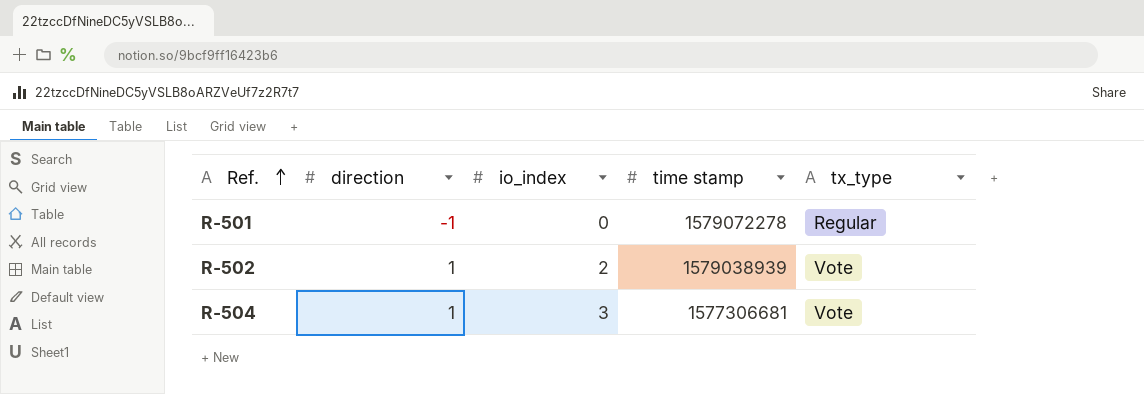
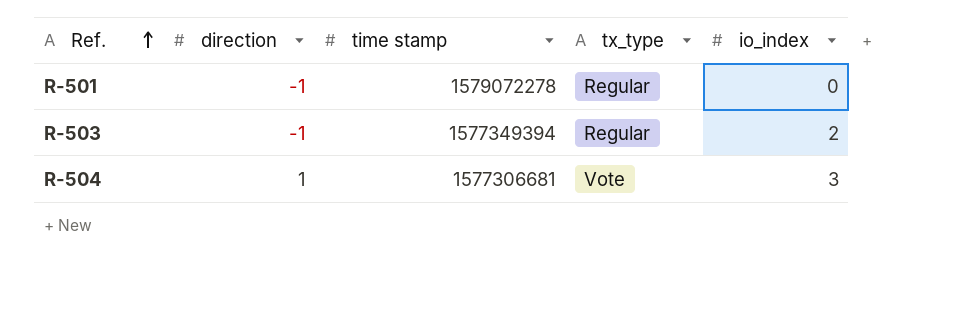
column io_index | position: 3 -> 5
row R-502: 1 | 2 | 1579038939 | Vote -> none
row R-503: none -> -1 | 1577349394 | Regular | 2

